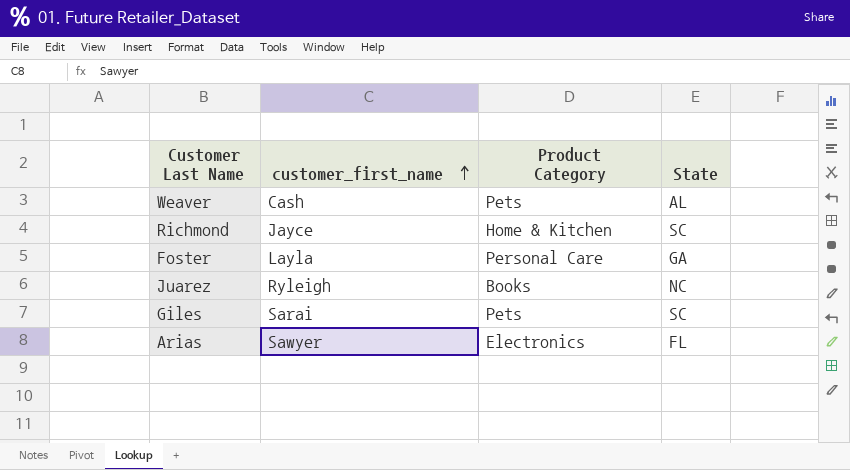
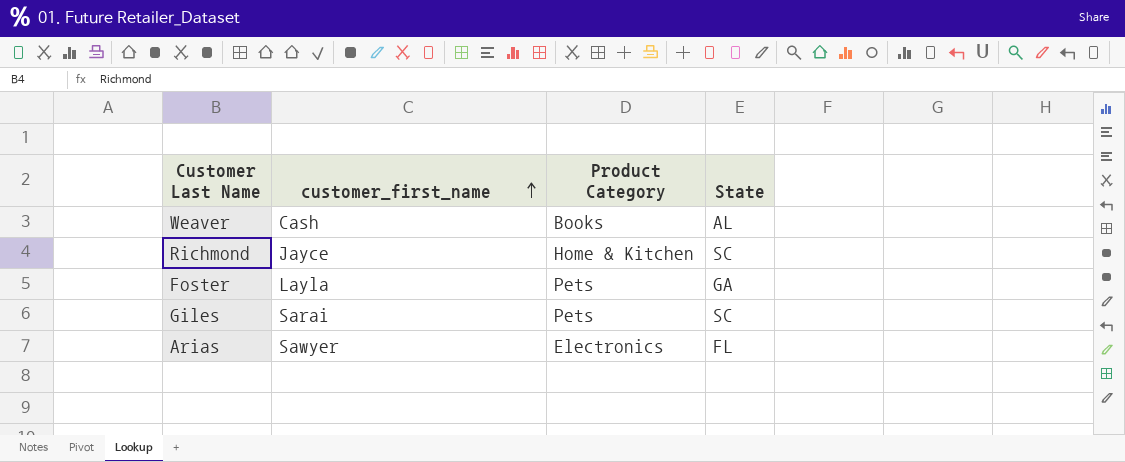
row Juarez: Ryleigh | Books | NC -> none
Weaver | Product Category: Pets -> Books
Foster | Product Category: Personal Care -> Pets

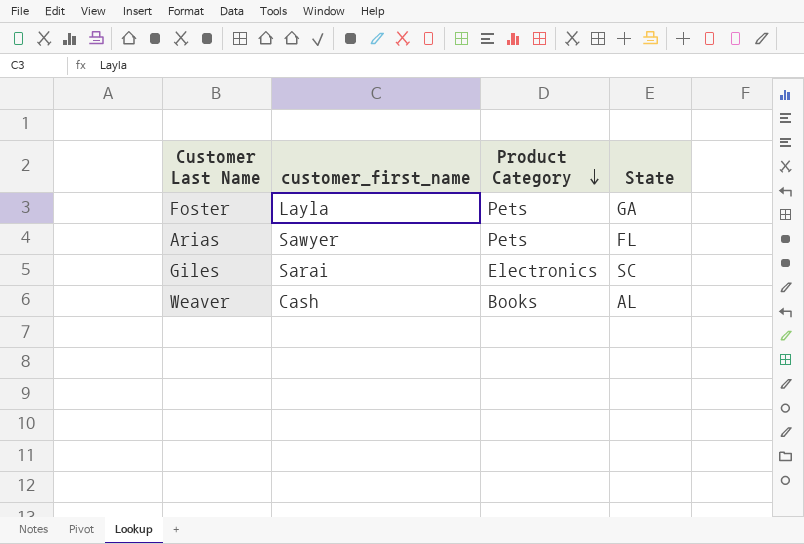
row order: customer_first_name ascending -> Product Category descending
row Richmond: Jayce | Home & Kitchen | SC -> none
Arias | Product Category: Electronics -> Pets
Giles | Product Category: Pets -> Electronics

